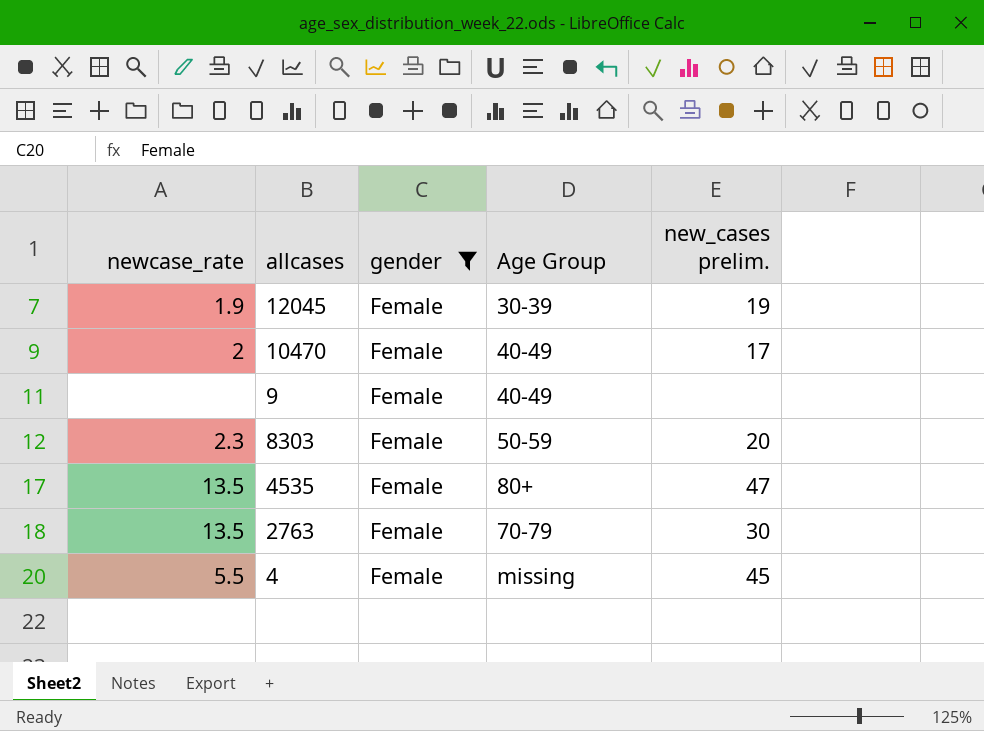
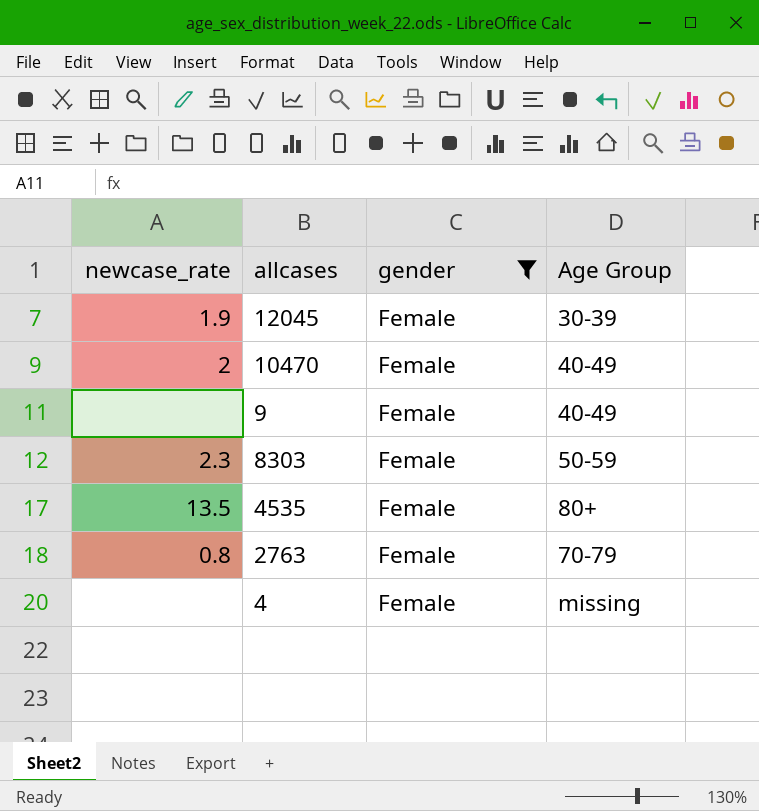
column new_cases prelim. | position: 5 -> none
2763 | newcase_rate: 13.5 -> 0.8
4 | newcase_rate: 5.5 -> none

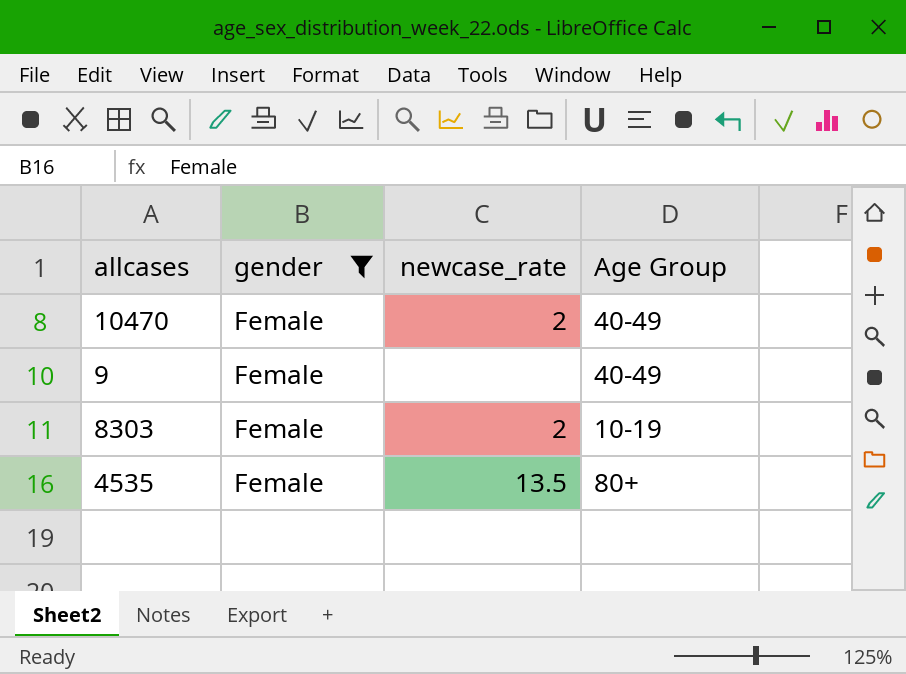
column newcase_rate | position: 1 -> 3
row 12045: 1.9 | Female | 30-39 -> none
row 2763: 0.8 | Female | 70-79 -> none
row 4: none | Female | missing -> none
8303 | newcase_rate: 2.3 -> 2
8303 | Age Group: 50-59 -> 10-19

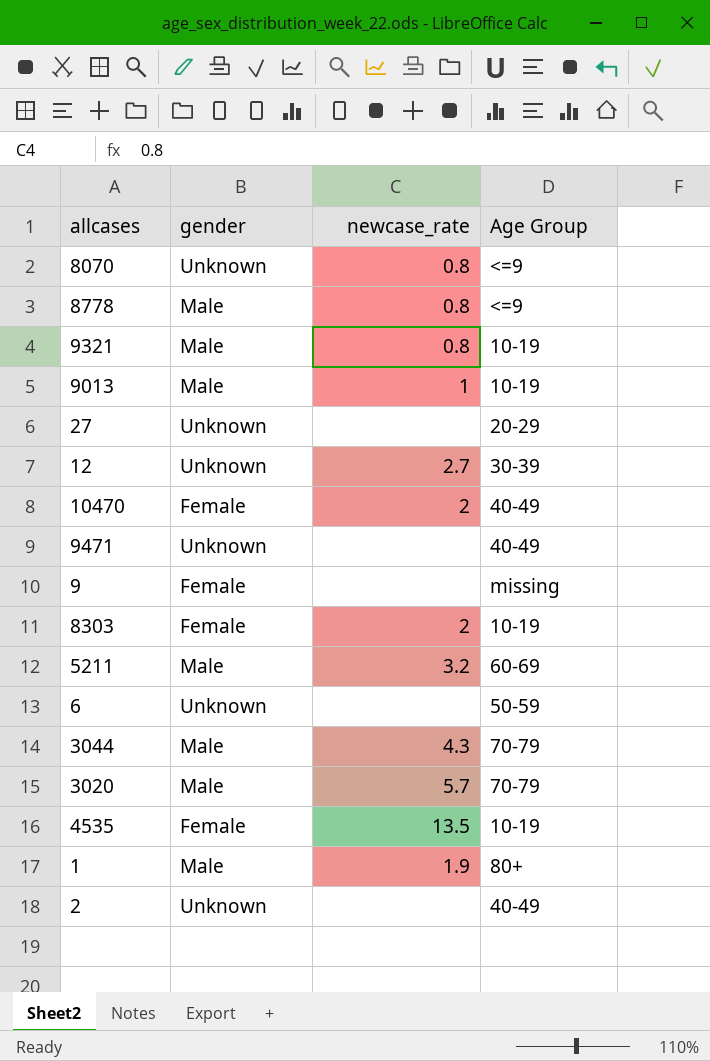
filter: gender = Female -> none
9 | Age Group: 40-49 -> missing
4535 | Age Group: 80+ -> 10-19

